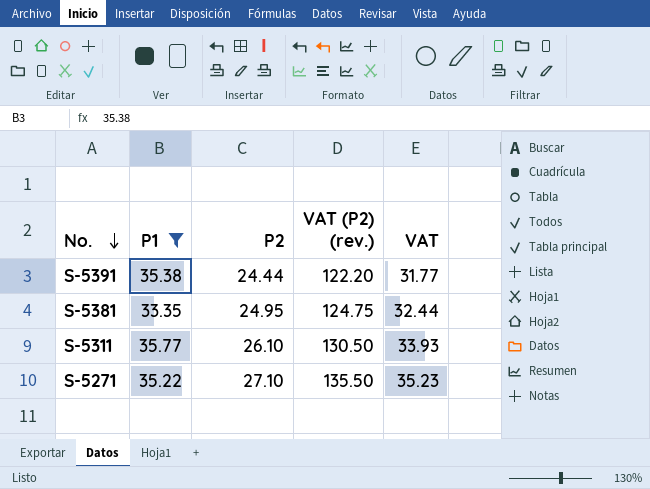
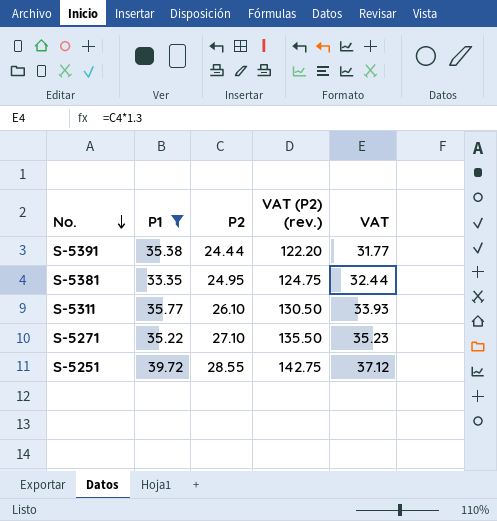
row S-5251: none -> 39.72 | 28.55 | 142.75 | 37.12

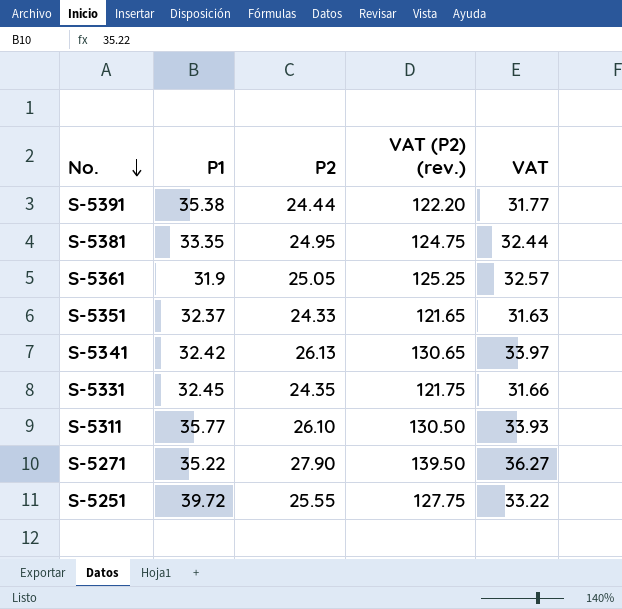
filter: P1 >= 33.35 -> none
S-5271 | P2: 27.10 -> 27.90
S-5271 | VAT (P2) (rev.): 135.50 -> 139.50
S-5271 | VAT: 35.23 -> 36.27
S-5251 | P2: 28.55 -> 25.55
S-5251 | VAT (P2) (rev.): 142.75 -> 127.75
S-5251 | VAT: 37.12 -> 33.22

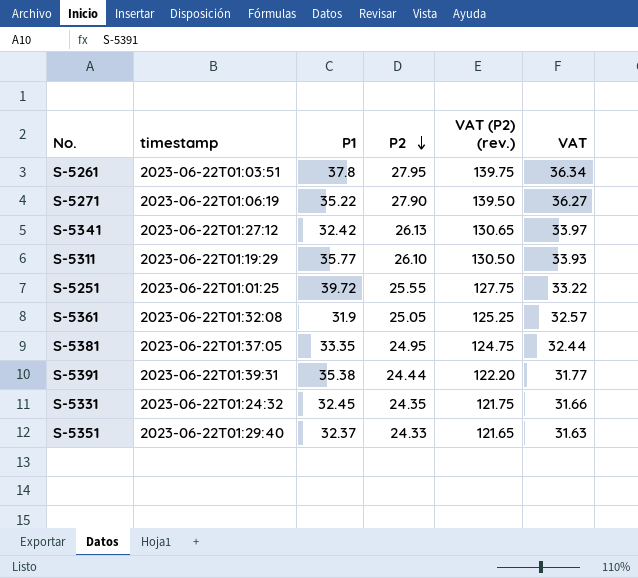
row order: No. descending -> P2 descending
column timestamp | position: none -> 2
row S-5261: none -> 2023-06-22T01:03:51 | 37.8 | 27.95 | 139.75 | 36.34

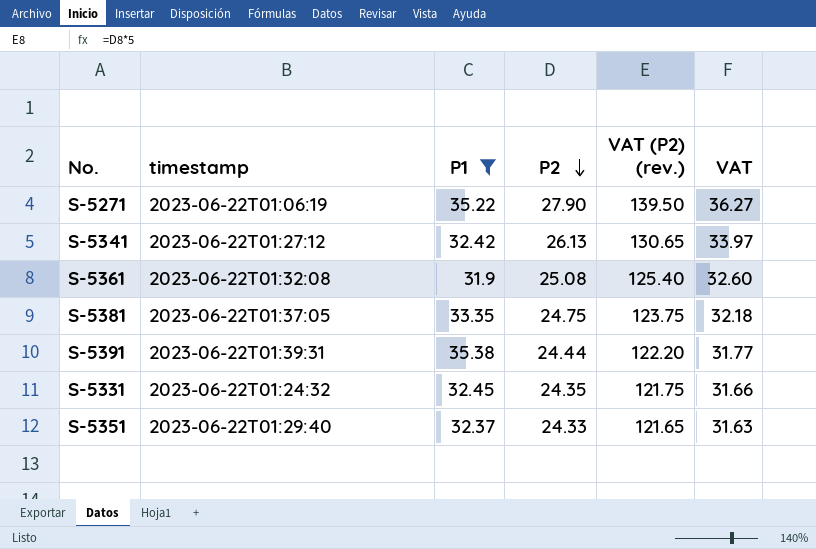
filter: none -> P1 <= 35.38
S-5361 | P2: 25.05 -> 25.08
S-5361 | VAT (P2) (rev.): 125.25 -> 125.40
S-5361 | VAT: 32.57 -> 32.60
S-5381 | P2: 24.95 -> 24.75
S-5381 | VAT (P2) (rev.): 124.75 -> 123.75
S-5381 | VAT: 32.44 -> 32.18

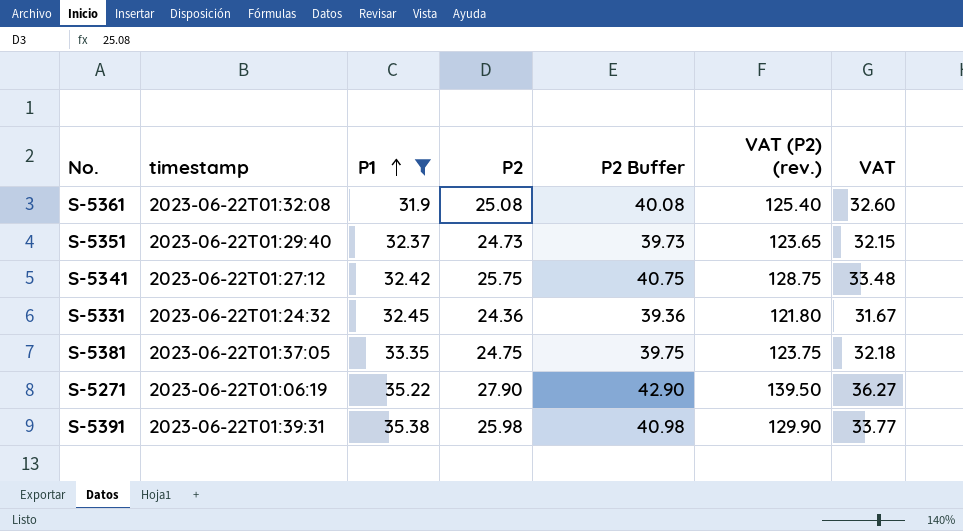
row order: P2 descending -> P1 ascending
column P2 Buffer | formula: none -> [P2] + 15
S-5351 | P2: 24.33 -> 24.73
S-5351 | VAT (P2) (rev.): 121.65 -> 123.65
S-5351 | VAT: 31.63 -> 32.15
S-5341 | P2: 26.13 -> 25.75
S-5341 | VAT (P2) (rev.): 130.65 -> 128.75
S-5341 | VAT: 33.97 -> 33.48
S-5331 | P2: 24.35 -> 24.36
S-5331 | VAT (P2) (rev.): 121.75 -> 121.80
S-5331 | VAT: 31.66 -> 31.67
S-5391 | P2: 24.44 -> 25.98
S-5391 | VAT (P2) (rev.): 122.20 -> 129.90
S-5391 | VAT: 31.77 -> 33.77

